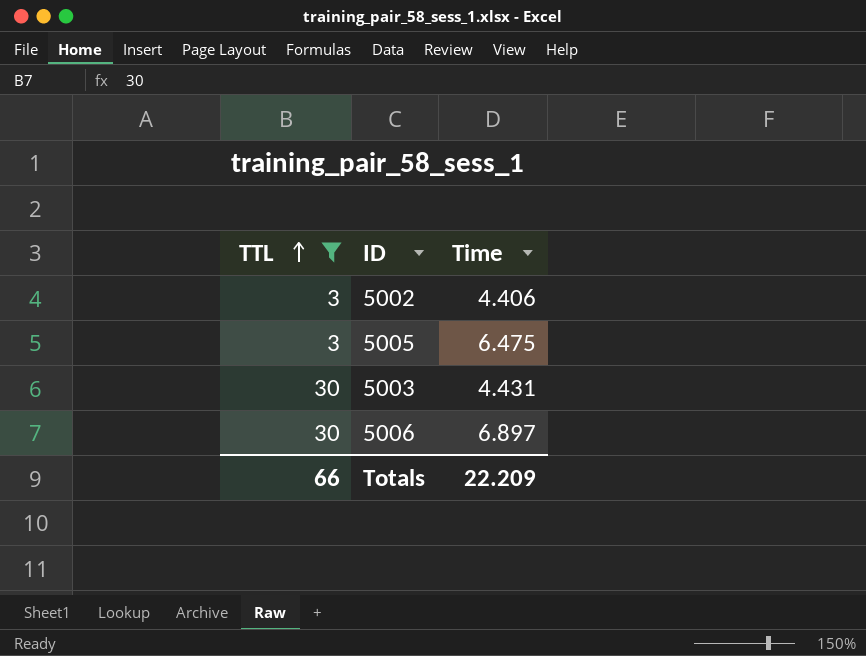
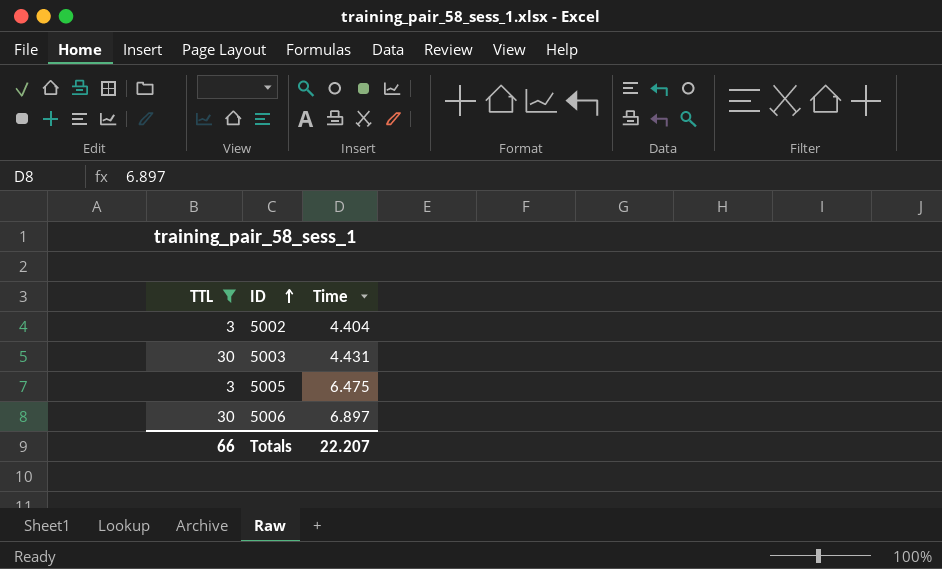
row order: TTL ascending -> ID ascending
5002 | Time: 4.406 -> 4.404
Totals | Time: 22.209 -> 22.207

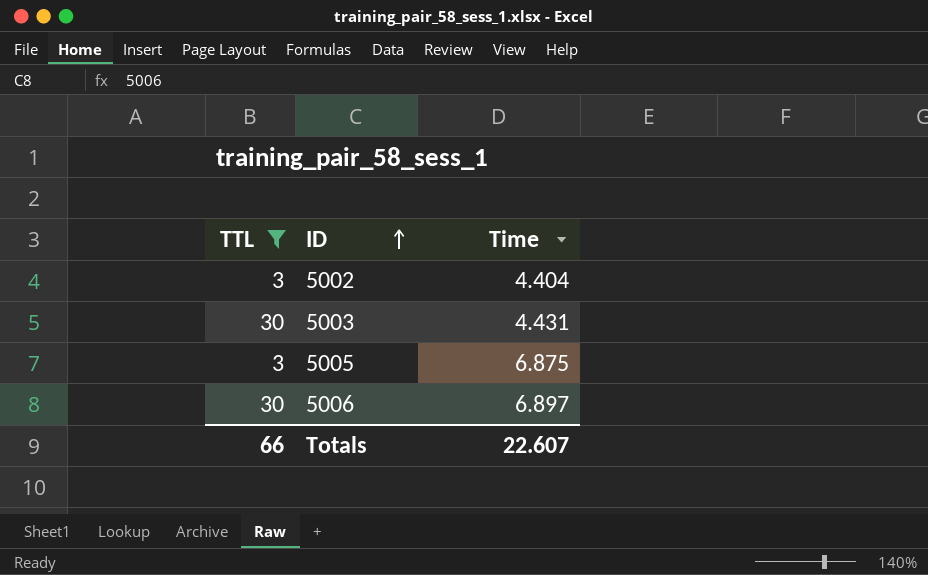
5005 | Time: 6.475 -> 6.875
Totals | Time: 22.207 -> 22.607

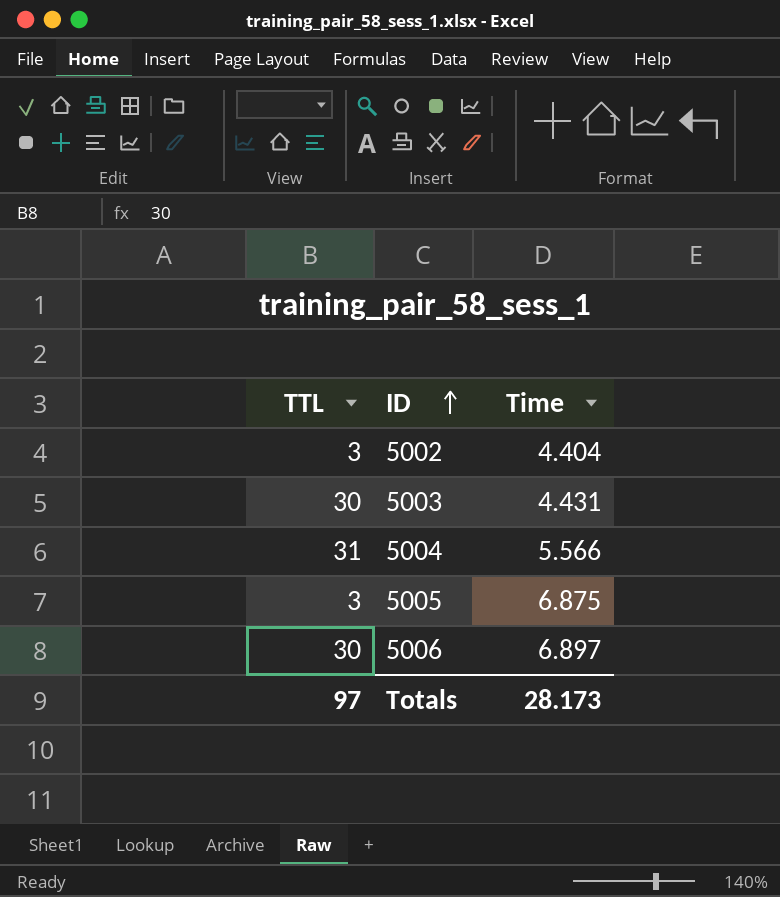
filter: TTL != 31 -> none
Totals | TTL: 66 -> 97
Totals | Time: 22.607 -> 28.173

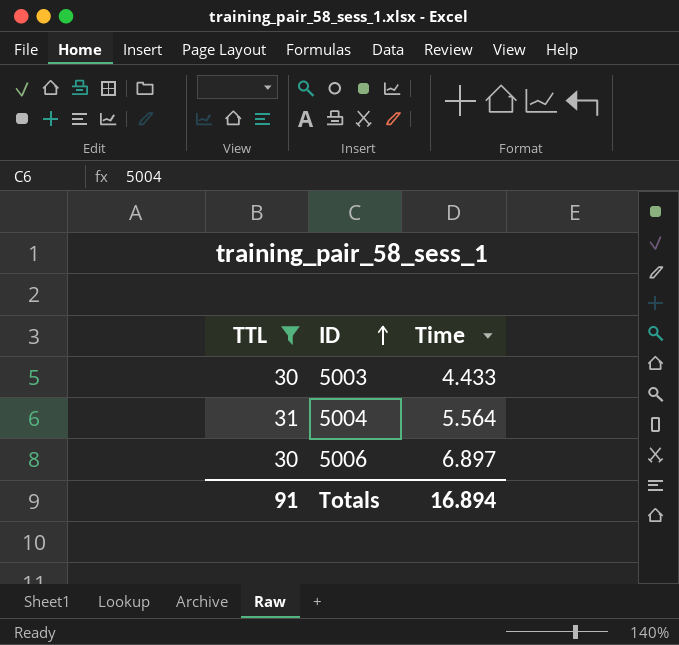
filter: none -> TTL != 3
5003 | Time: 4.431 -> 4.433
5004 | Time: 5.566 -> 5.564
Totals | TTL: 97 -> 91
Totals | Time: 28.173 -> 16.894

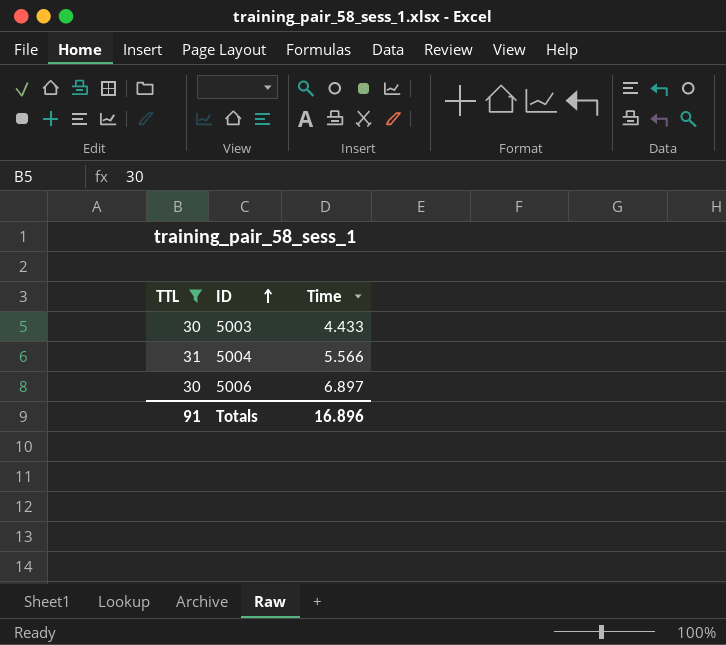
5004 | Time: 5.564 -> 5.566
Totals | Time: 16.894 -> 16.896

